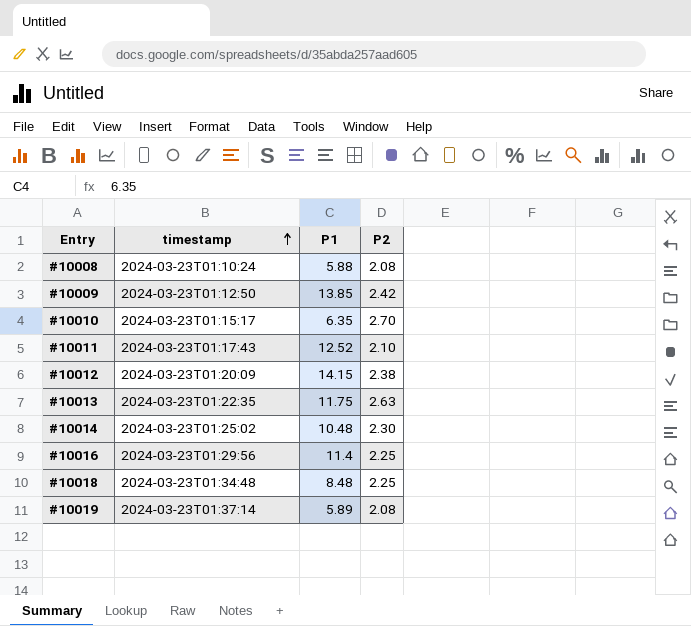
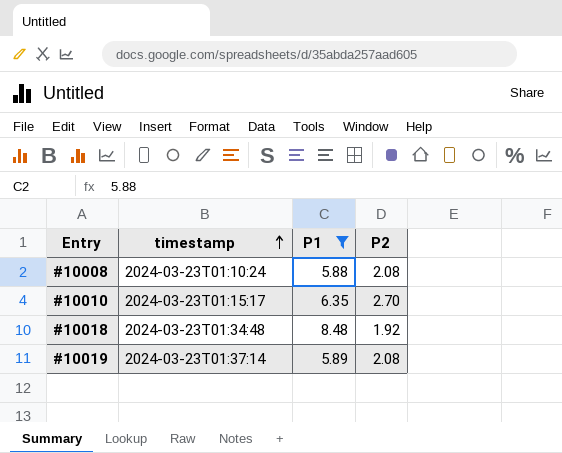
filter: none -> P1 <= 8.48
#10018 | P2: 2.25 -> 1.92

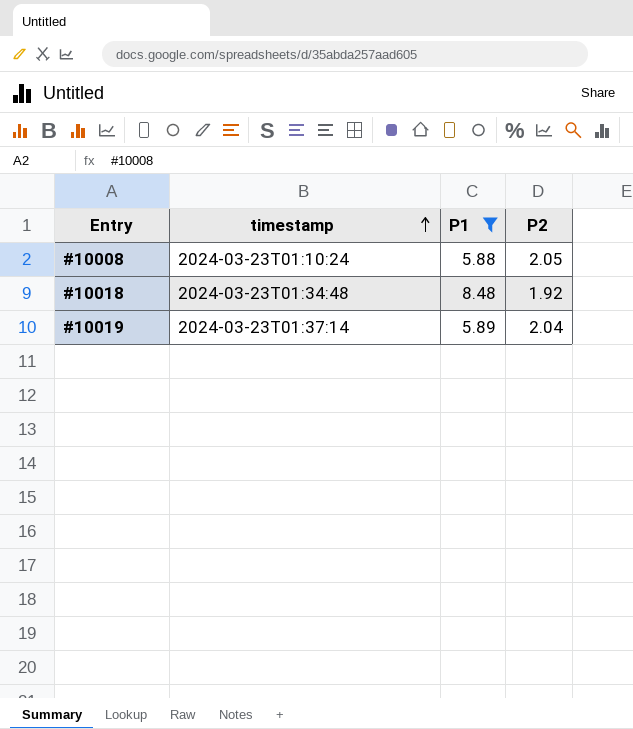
row #10010: 2024-03-23T01:15:17 | 6.35 | 2.70 -> none
#10008 | P2: 2.08 -> 2.05
#10019 | P2: 2.08 -> 2.04

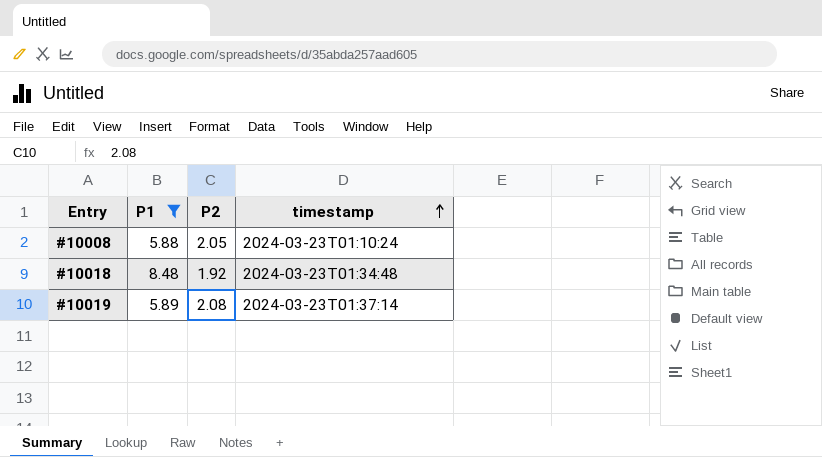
column timestamp | position: 2 -> 4
#10019 | P2: 2.04 -> 2.08

